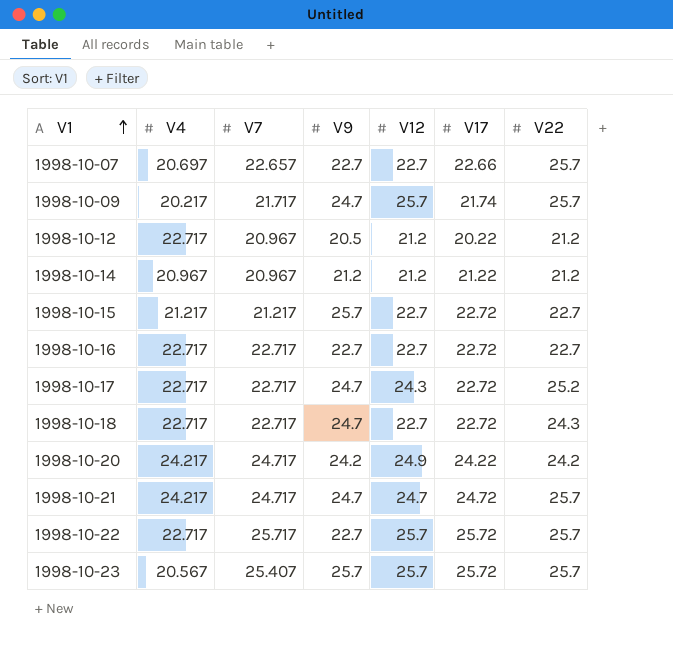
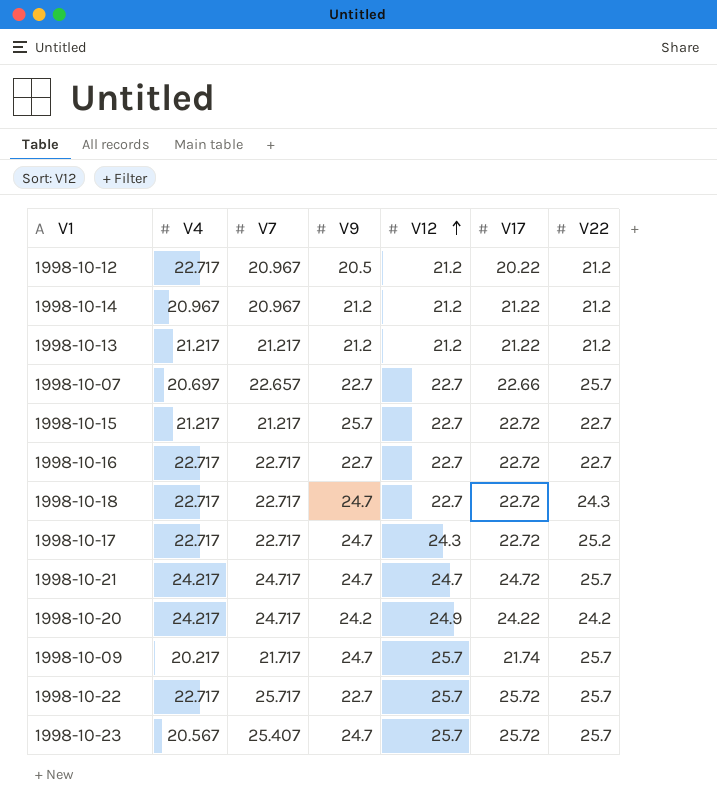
row order: V1 ascending -> V12 ascending
row 1998-10-13: none -> 21.217 | 21.217 | 21.2 | 21.2 | 21.22 | 21.2
1998-10-23 | V9: 25.7 -> 24.7

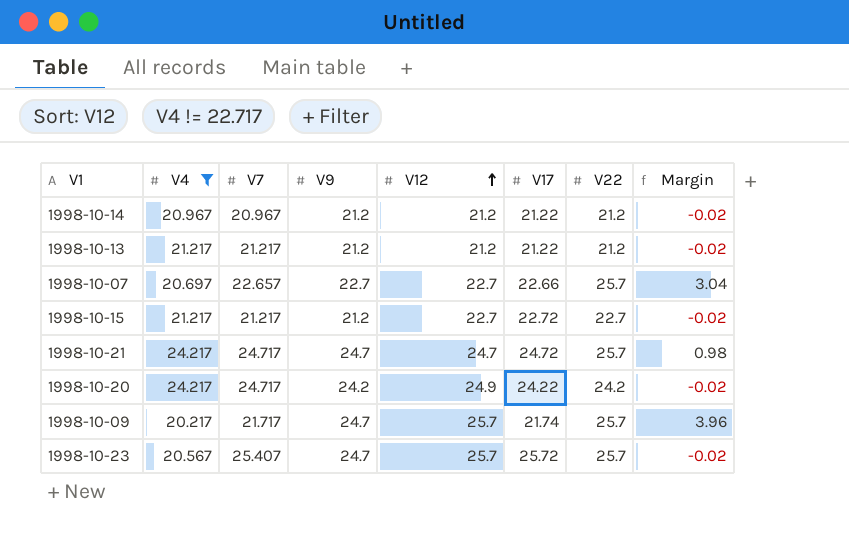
filter: none -> V4 != 22.717
column Margin | formula: none -> [V22] - [V17]
1998-10-15 | V9: 25.7 -> 21.2

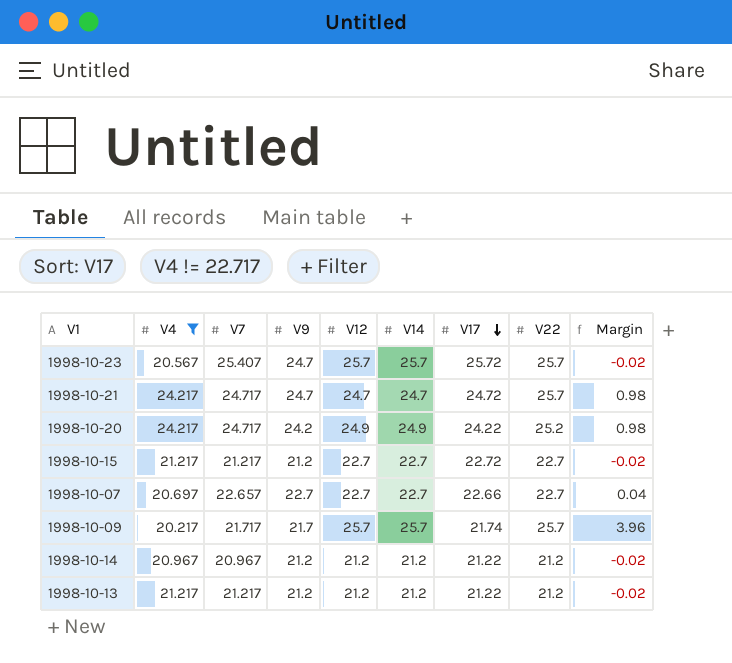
row order: V12 ascending -> V17 descending
column V14 | position: none -> 6
1998-10-20 | V22: 24.2 -> 25.2
1998-10-20 | Margin: -0.02 -> 0.98
1998-10-07 | V22: 25.7 -> 22.7
1998-10-07 | Margin: 3.04 -> 0.04
1998-10-09 | V9: 24.7 -> 21.7

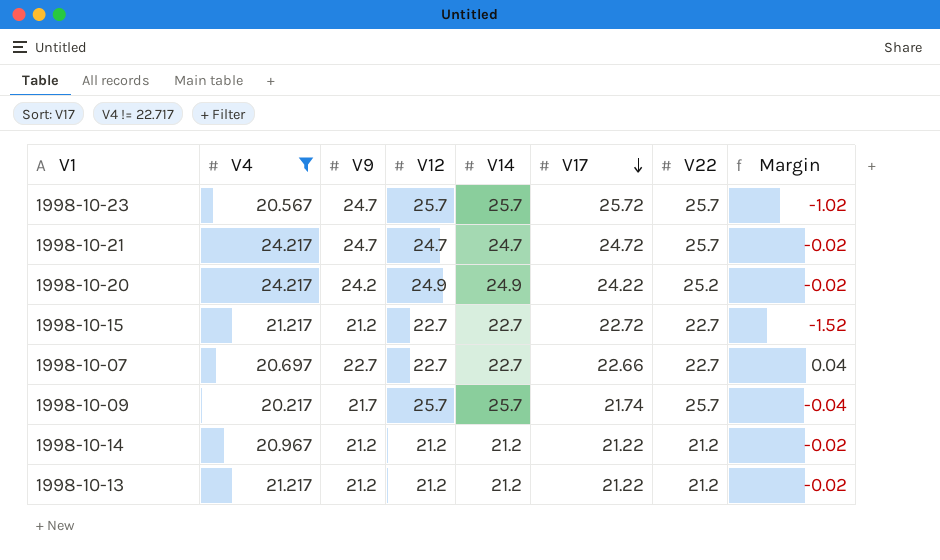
column V7 | position: 3 -> none
column Margin | formula: [V22] - [V17] -> [V9] - [V17]

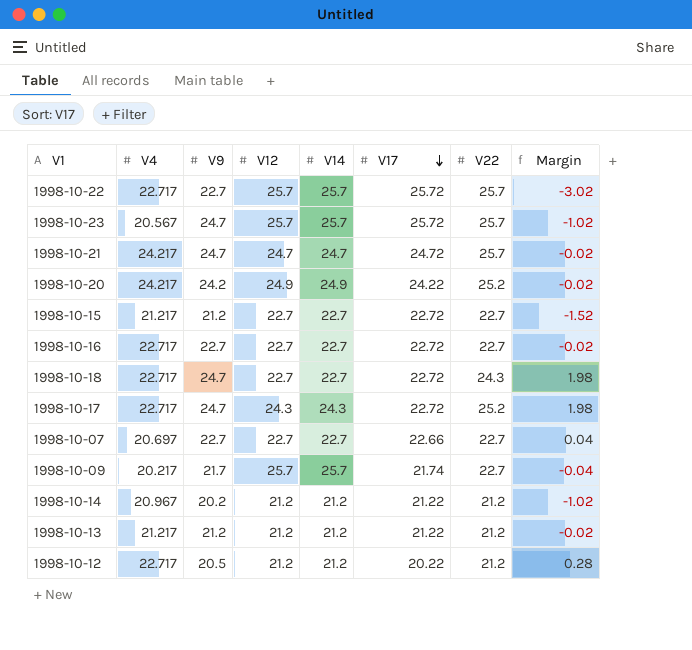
filter: V4 != 22.717 -> none
1998-10-09 | V22: 25.7 -> 22.7
1998-10-14 | V9: 21.2 -> 20.2
1998-10-14 | Margin: -0.02 -> -1.02

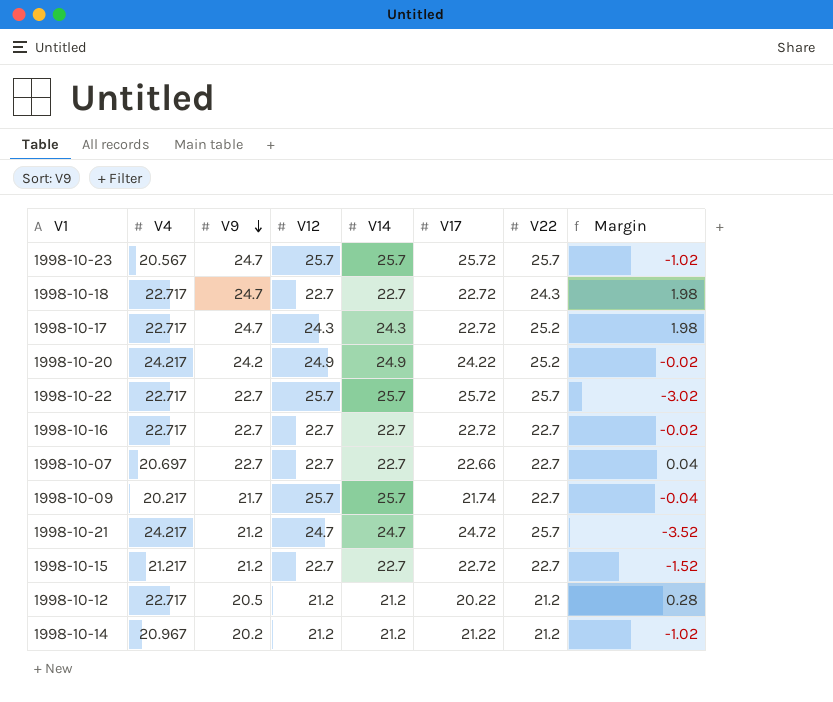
row order: V17 descending -> V9 descending
row 1998-10-13: 21.217 | 21.2 | 21.2 | 21.2 | 21.22 | 21.2 | -0.02 -> none
1998-10-21 | V9: 24.7 -> 21.2
1998-10-21 | Margin: -0.02 -> -3.52

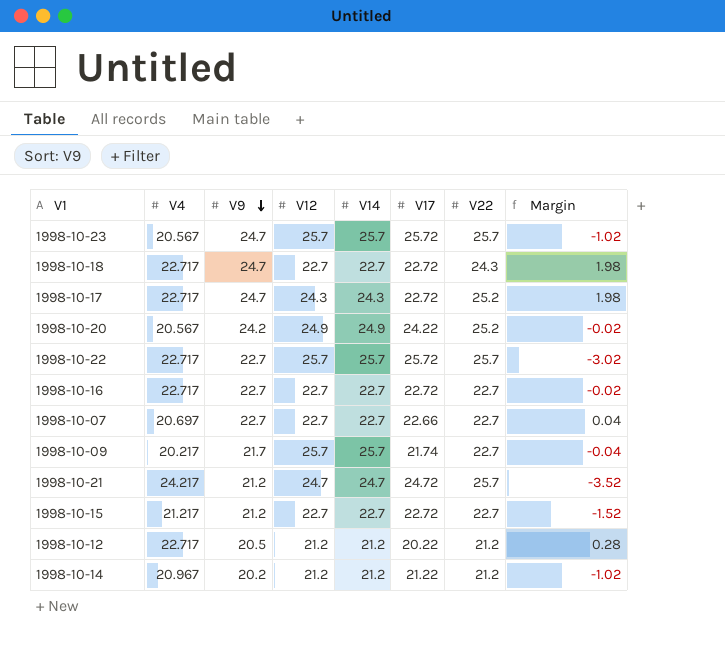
1998-10-20 | V4: 24.217 -> 20.567

